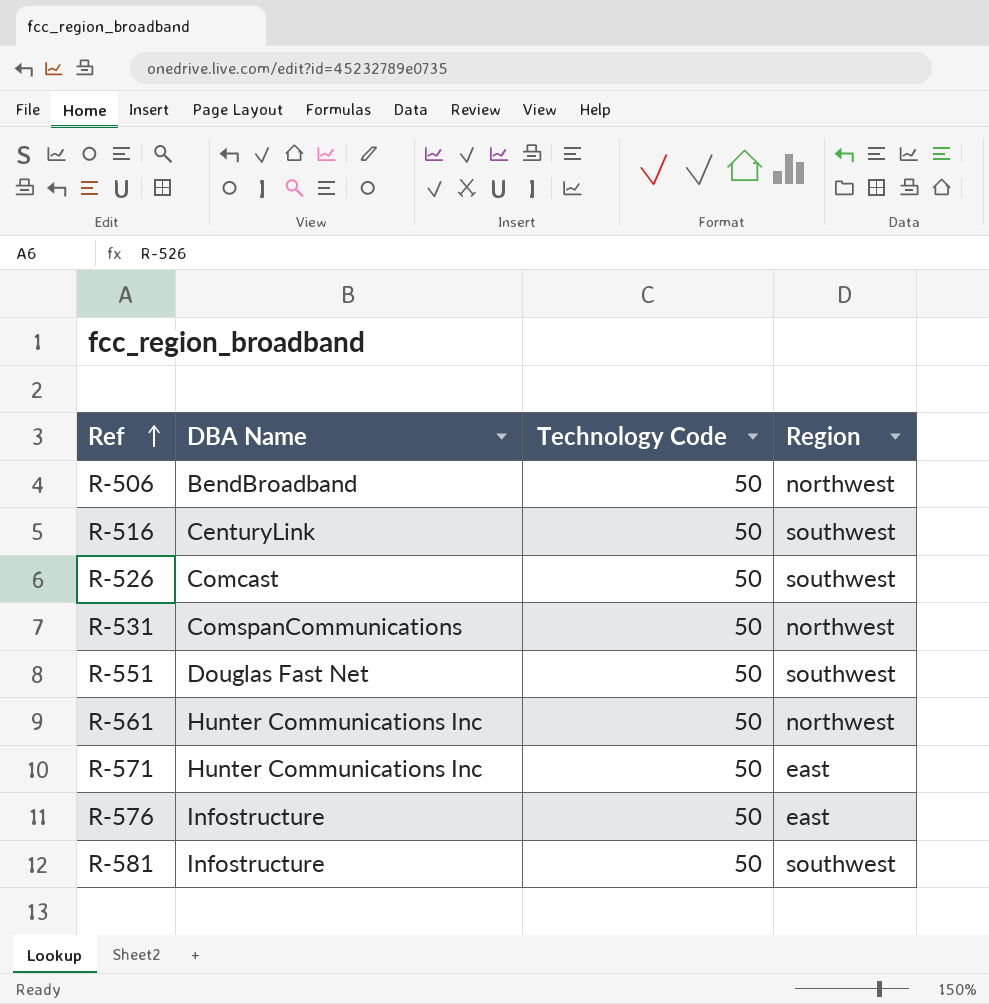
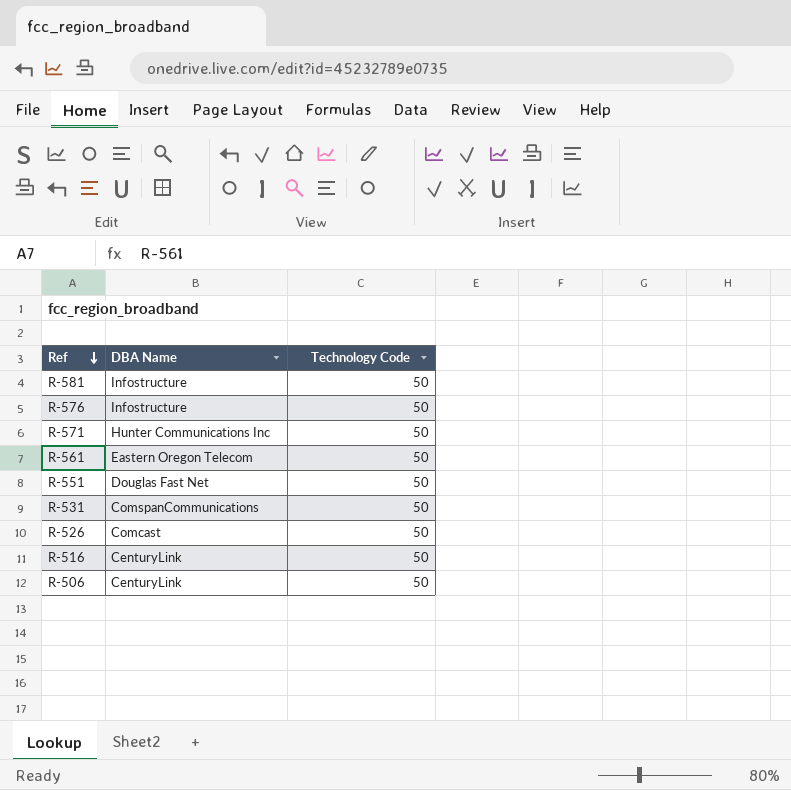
row order: Ref ascending -> Ref descending
column Region | position: 4 -> none
R-561 | DBA Name: Hunter Communications Inc -> Eastern Oregon Telecom
R-506 | DBA Name: BendBroadband -> CenturyLink

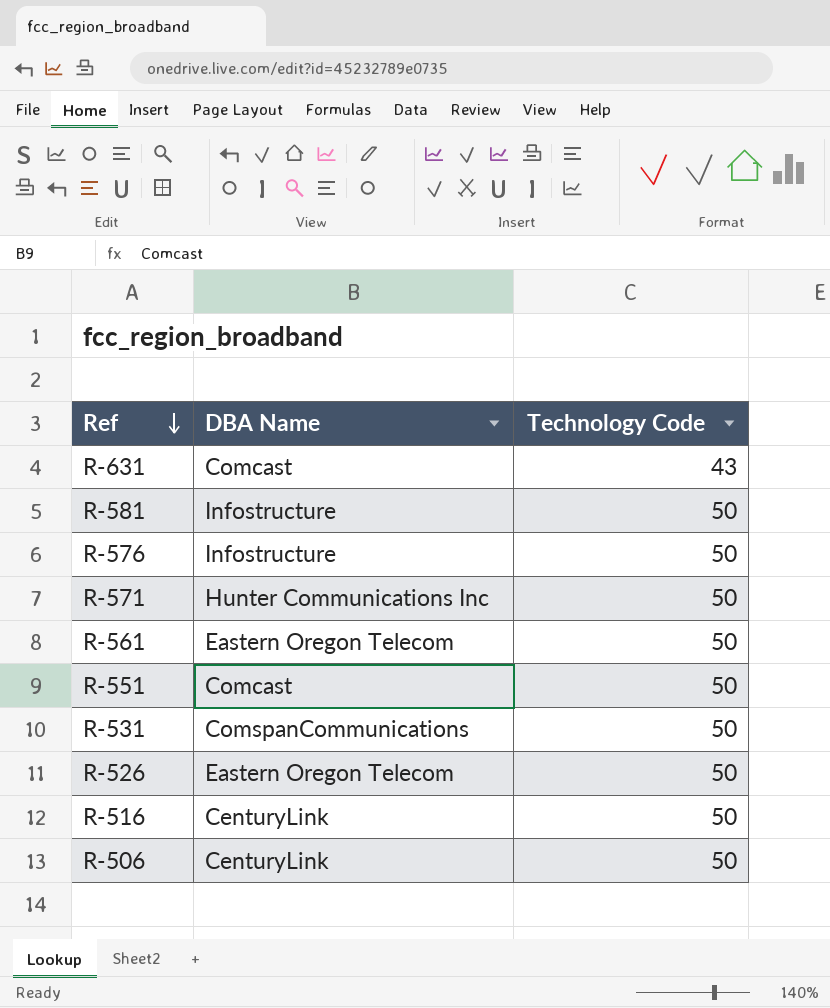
row R-631: none -> Comcast | 43
R-551 | DBA Name: Douglas Fast Net -> Comcast
R-526 | DBA Name: Comcast -> Eastern Oregon Telecom

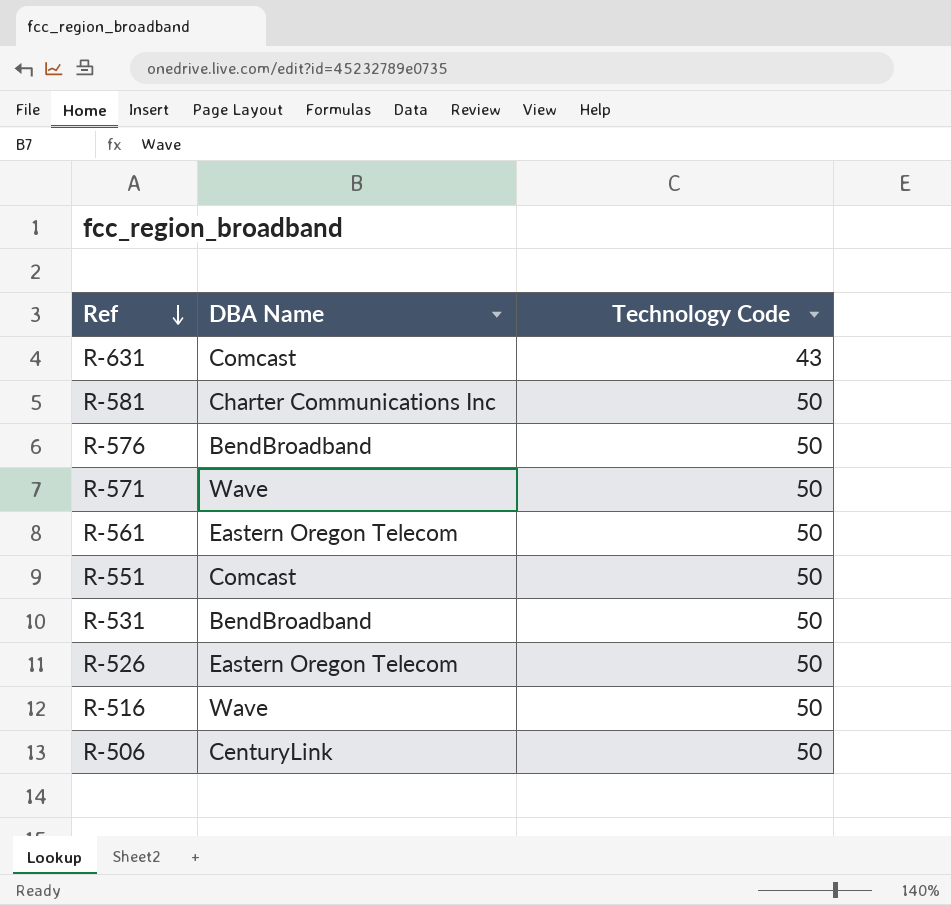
R-581 | DBA Name: Infostructure -> Charter Communications Inc
R-576 | DBA Name: Infostructure -> BendBroadband
R-571 | DBA Name: Hunter Communications Inc -> Wave
R-531 | DBA Name: ComspanCommunications -> BendBroadband
R-516 | DBA Name: CenturyLink -> Wave

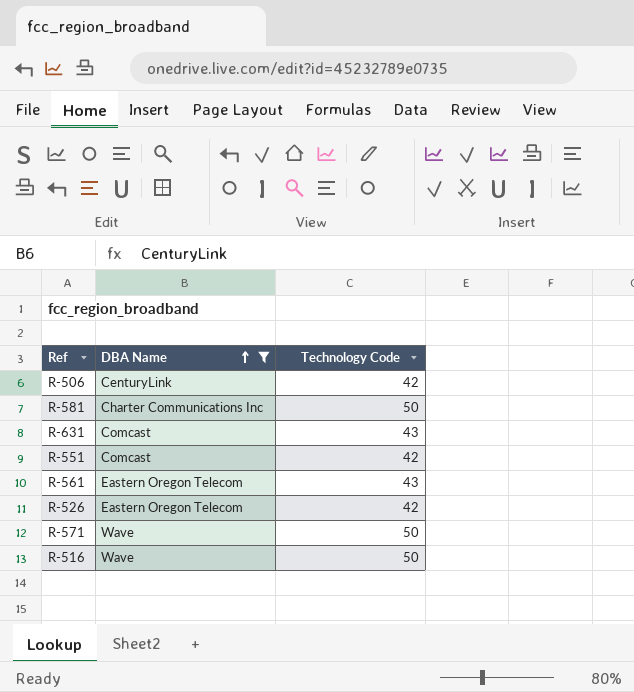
filter: none -> DBA Name != BendBroadband
row order: Ref descending -> DBA Name ascending
R-506 | Technology Code: 50 -> 42
R-551 | Technology Code: 50 -> 42
R-561 | Technology Code: 50 -> 43
R-526 | Technology Code: 50 -> 42

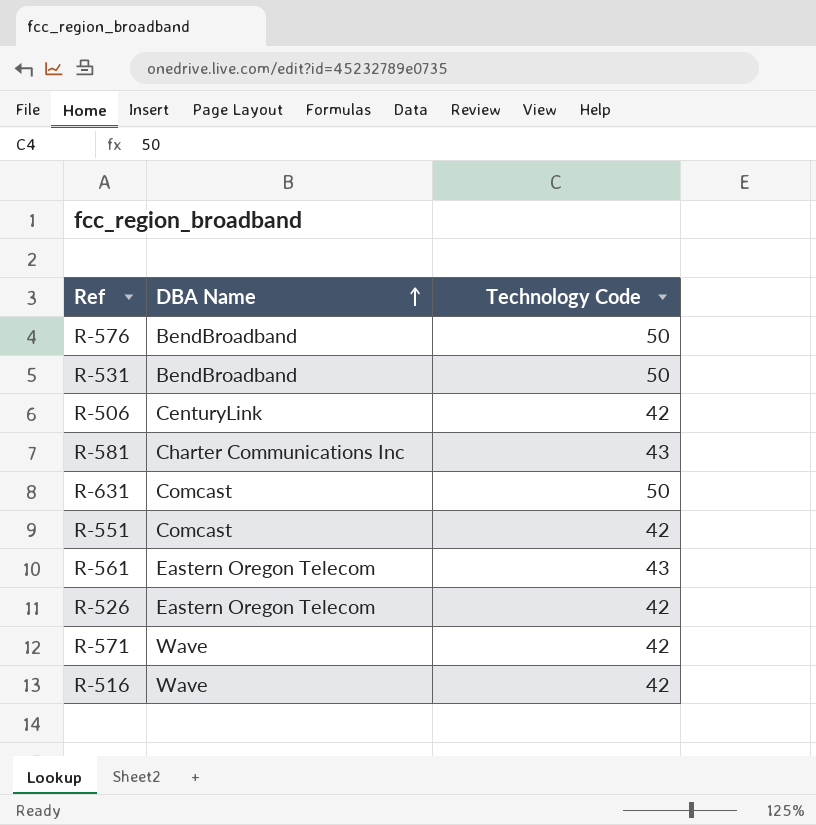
filter: DBA Name != BendBroadband -> none
R-581 | Technology Code: 50 -> 43
R-631 | Technology Code: 43 -> 50
R-571 | Technology Code: 50 -> 42
R-516 | Technology Code: 50 -> 42

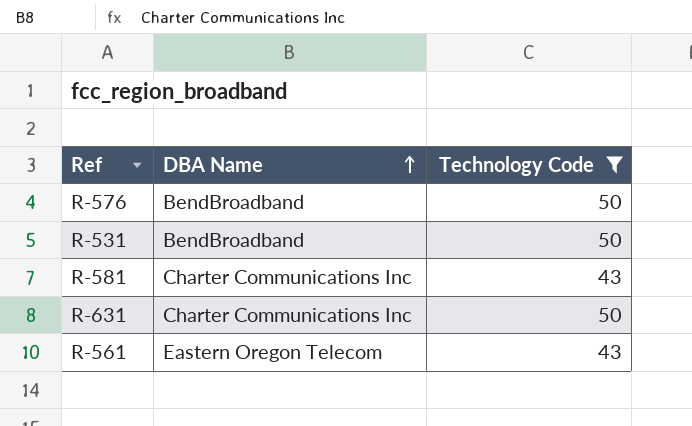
filter: none -> Technology Code != 42
R-631 | DBA Name: Comcast -> Charter Communications Inc

